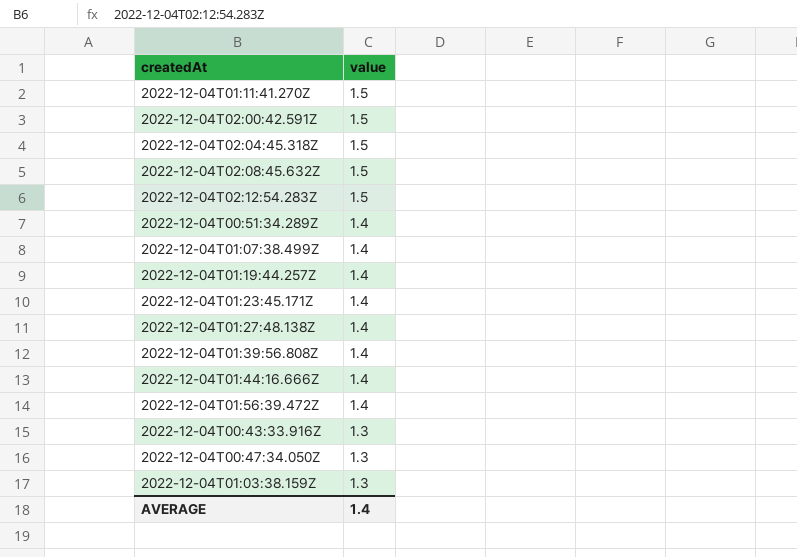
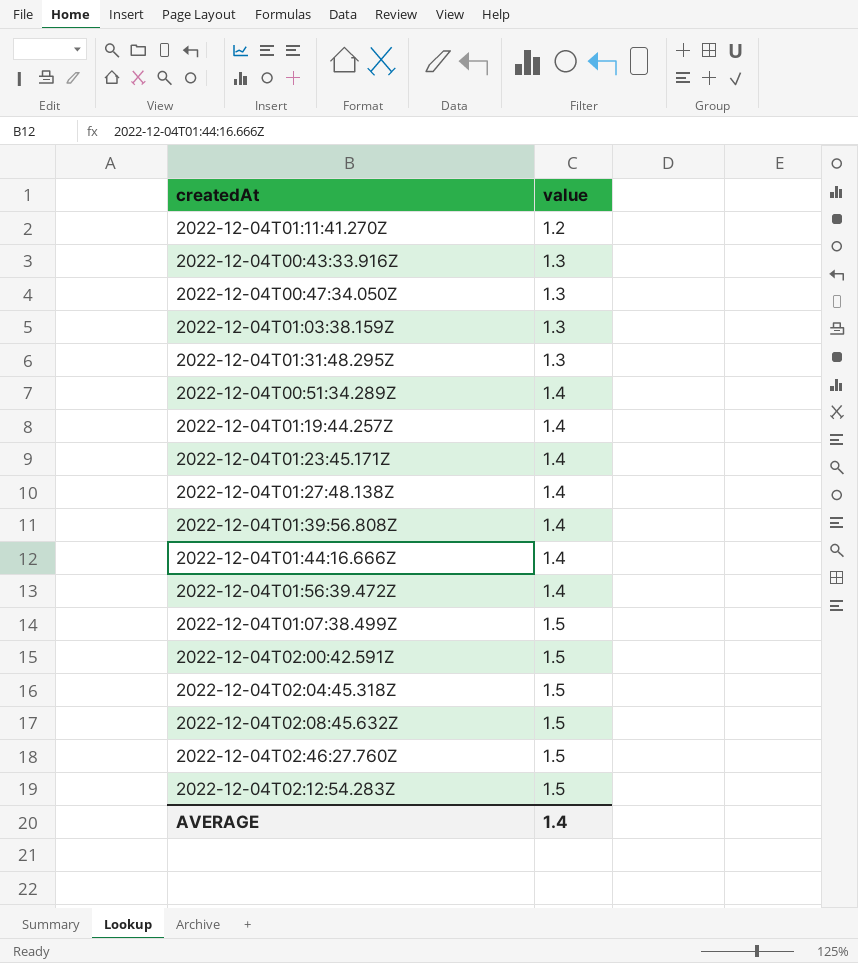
row order: value descending -> value ascending
2022-12-04T01:11:41.270Z | value: 1.5 -> 1.2
row 2022-12-04T01:31:48.295Z: none -> 1.3
2022-12-04T01:07:38.499Z | value: 1.4 -> 1.5
row 2022-12-04T02:46:27.760Z: none -> 1.5

